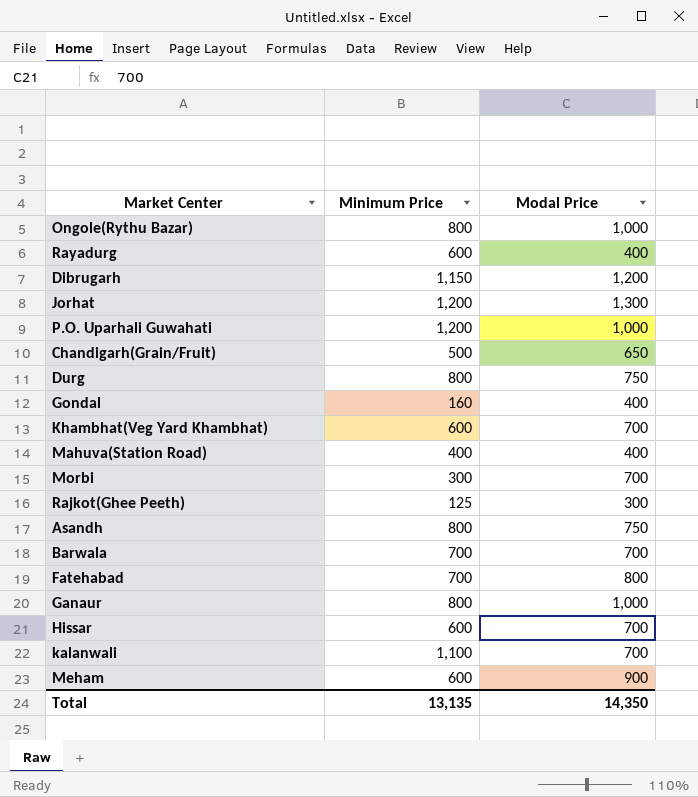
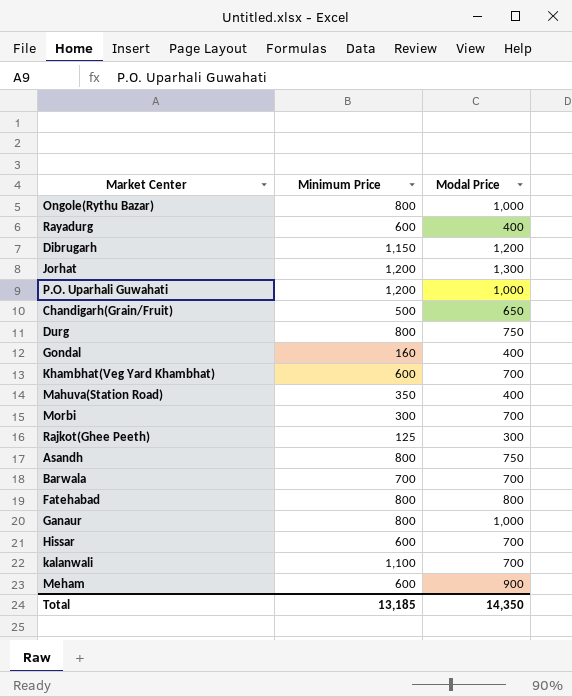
Mahuva(Station Road) | Minimum Price: 400 -> 350
Fatehabad | Minimum Price: 700 -> 800
Total | Minimum Price: 13,135 -> 13,185

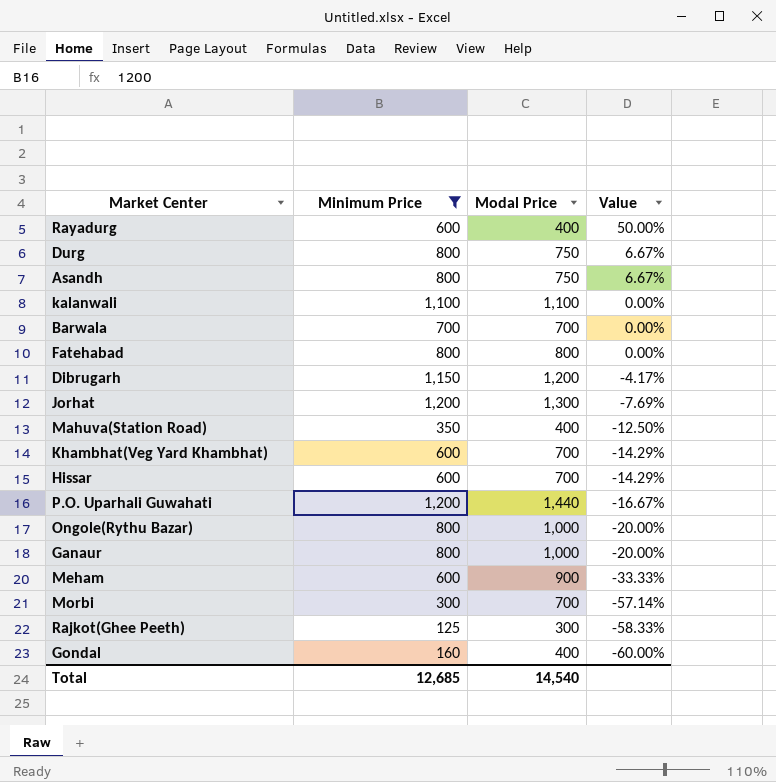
filter: none -> Minimum Price != 500
row order: none -> Value descending
column Value | formula: none -> ([Minimum Price] - [Modal Price]) / [Modal Price]
kalanwali | Modal Price: 700 -> 1,100
P.O. Uparhali Guwahati | Modal Price: 1,000 -> 1,440
Total | Minimum Price: 13,185 -> 12,685
Total | Modal Price: 14,350 -> 14,540

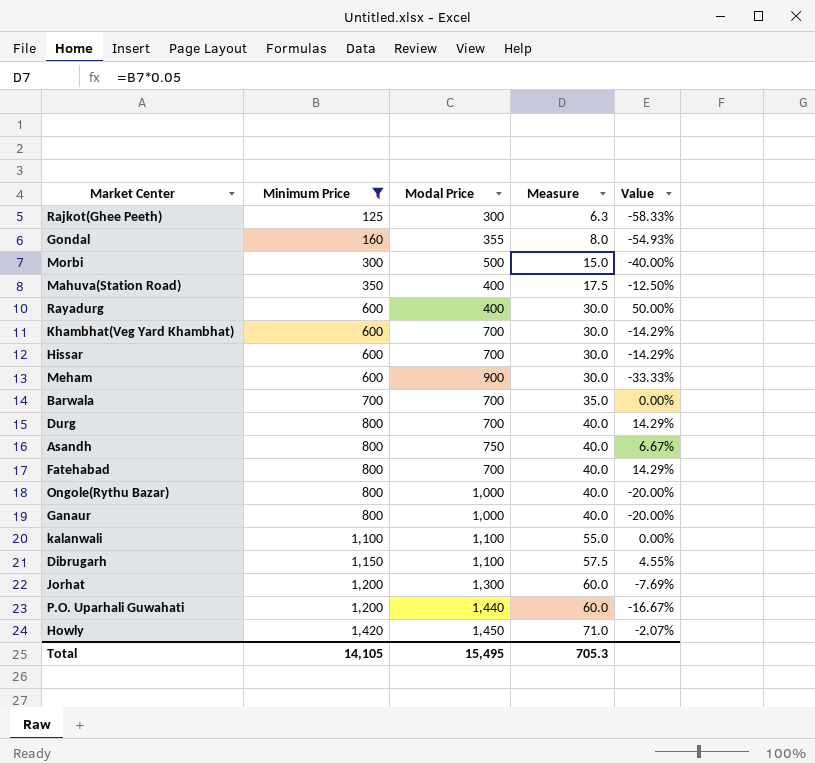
row order: Value descending -> Minimum Price ascending
column Measure | formula: none -> [Minimum Price] * 0.05
Gondal | Modal Price: 400 -> 355
Gondal | Value: -60.00% -> -54.93%
Morbi | Modal Price: 700 -> 500
Morbi | Value: -57.14% -> -40.00%
Durg | Modal Price: 750 -> 700
Durg | Value: 6.67% -> 14.29%
Fatehabad | Modal Price: 800 -> 700
Fatehabad | Value: 0.00% -> 14.29%
Dibrugarh | Modal Price: 1,200 -> 1,100
Dibrugarh | Value: -4.17% -> 4.55%
row Howly: none -> 1,420 | 1,450 | 71.0 | -2.07%
Total | Minimum Price: 12,685 -> 14,105
Total | Modal Price: 14,540 -> 15,495

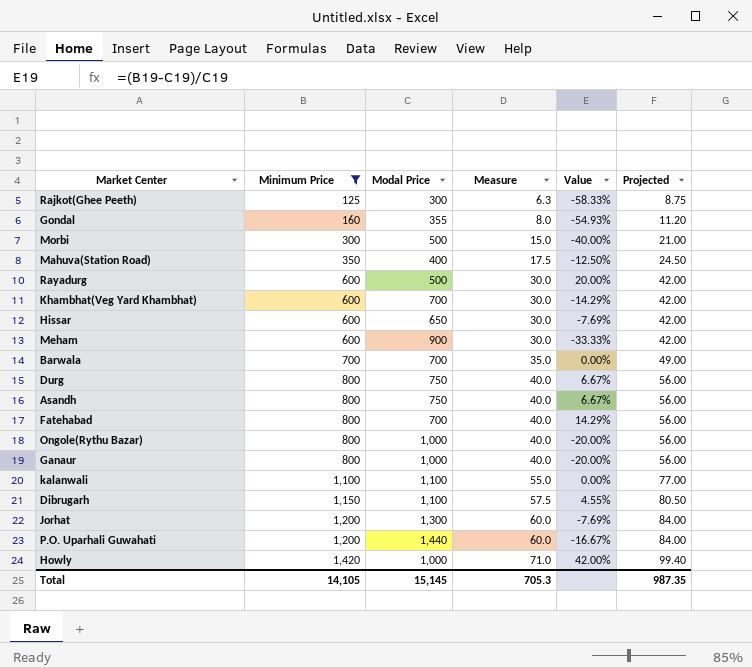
column Projected | formula: none -> [Minimum Price] * 0.07
Rayadurg | Modal Price: 400 -> 500
Rayadurg | Value: 50.00% -> 20.00%
Hissar | Modal Price: 700 -> 650
Hissar | Value: -14.29% -> -7.69%
Durg | Modal Price: 700 -> 750
Durg | Value: 14.29% -> 6.67%
Howly | Modal Price: 1,450 -> 1,000
Howly | Value: -2.07% -> 42.00%
Total | Modal Price: 15,495 -> 15,145

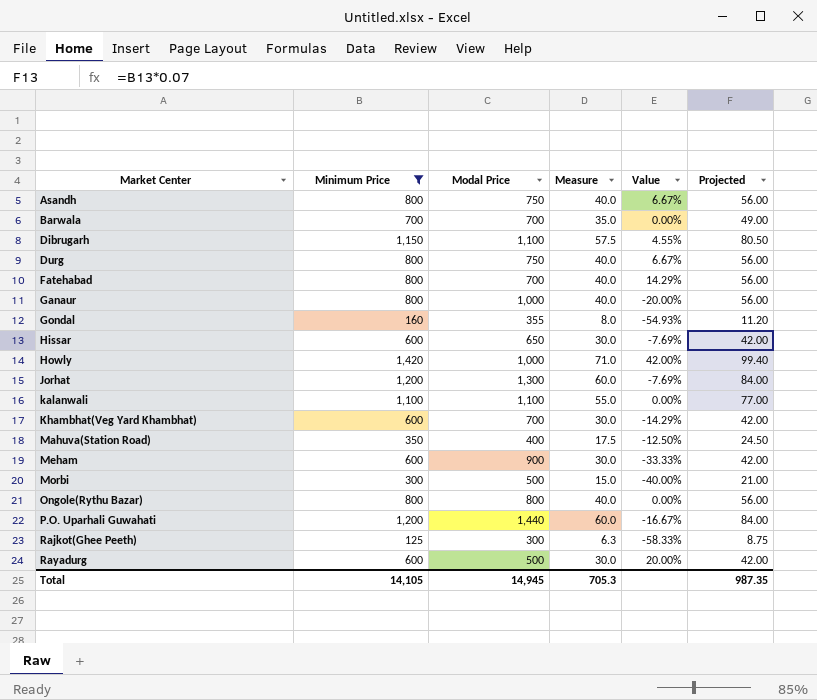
row order: Minimum Price ascending -> Market Center ascending
Ongole(Rythu Bazar) | Modal Price: 1,000 -> 800
Ongole(Rythu Bazar) | Value: -20.00% -> 0.00%
Total | Modal Price: 15,145 -> 14,945

